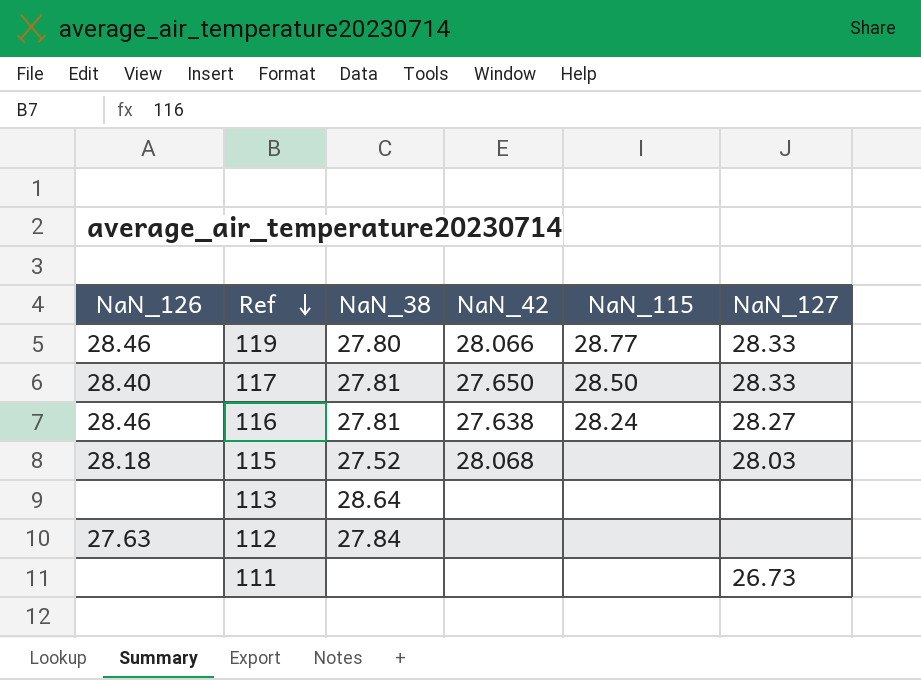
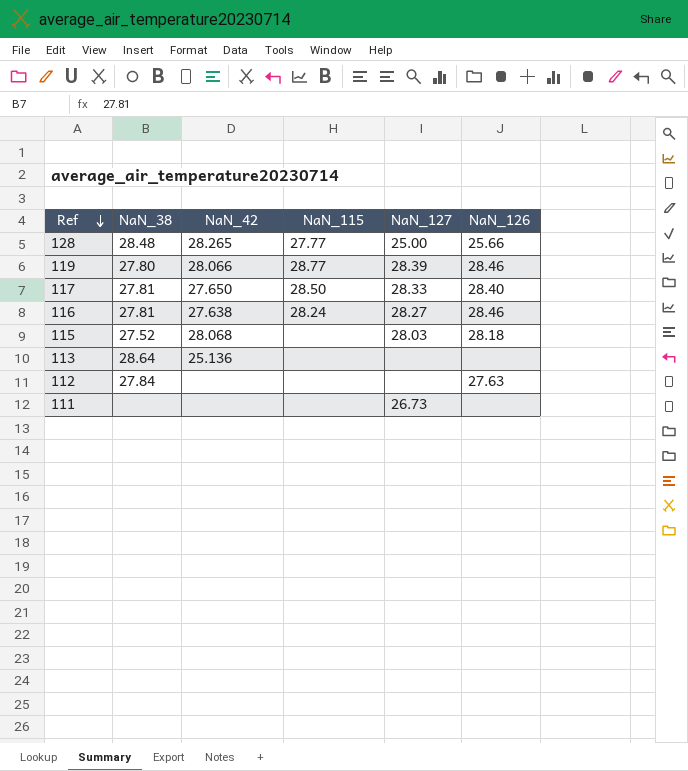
column NaN_126 | position: 1 -> 6
row 128: none -> 28.48 | 28.265 | 27.77 | 25.00 | 25.66
119 | NaN_127: 28.33 -> 28.39
113 | NaN_42: none -> 25.136

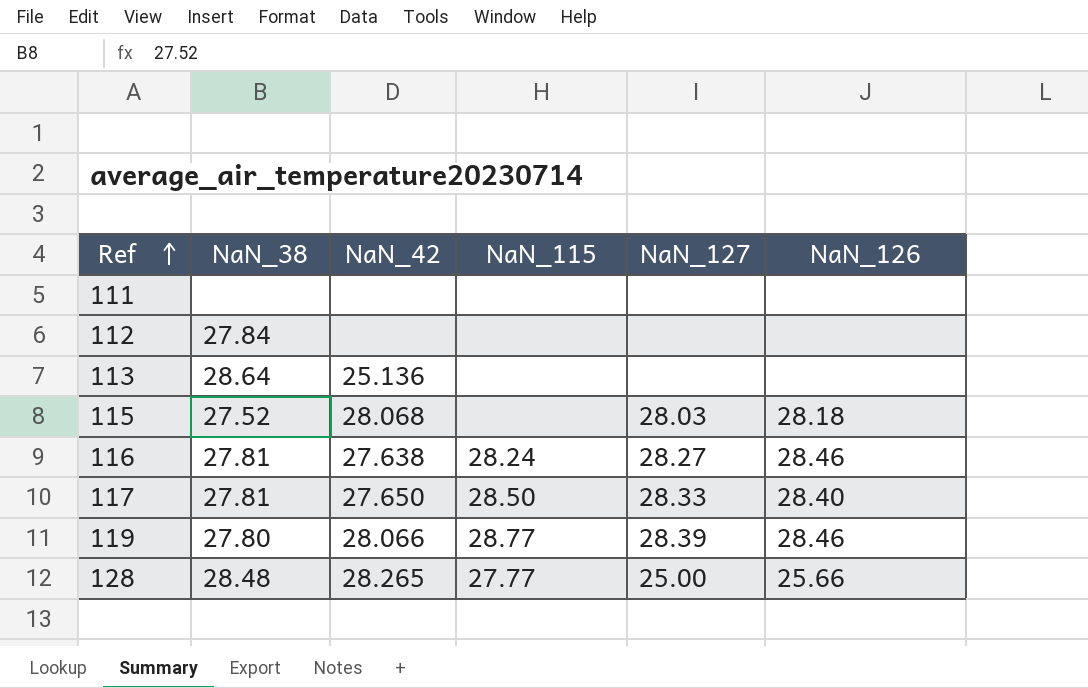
row order: Ref descending -> Ref ascending
111 | NaN_127: 26.73 -> none
112 | NaN_126: 27.63 -> none

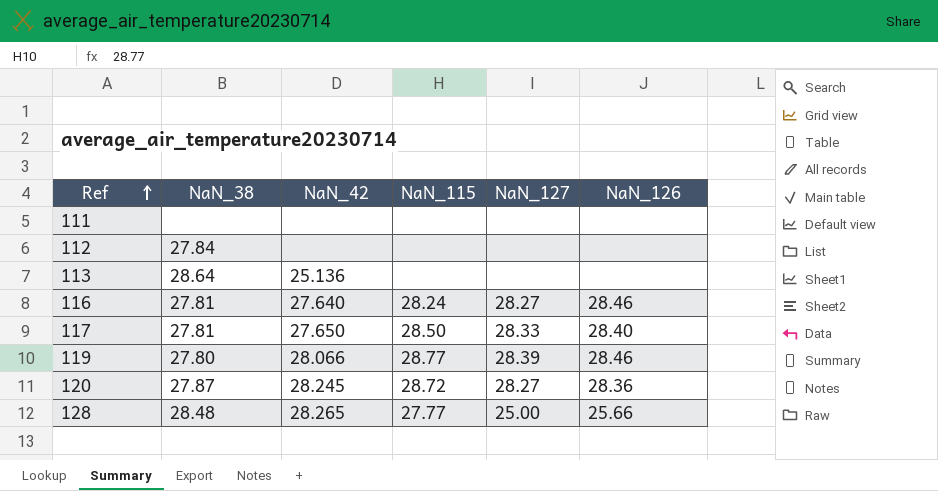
row 115: 27.52 | 28.068 | none | 28.03 | 28.18 -> none
116 | NaN_42: 27.638 -> 27.640
row 120: none -> 27.87 | 28.245 | 28.72 | 28.27 | 28.36

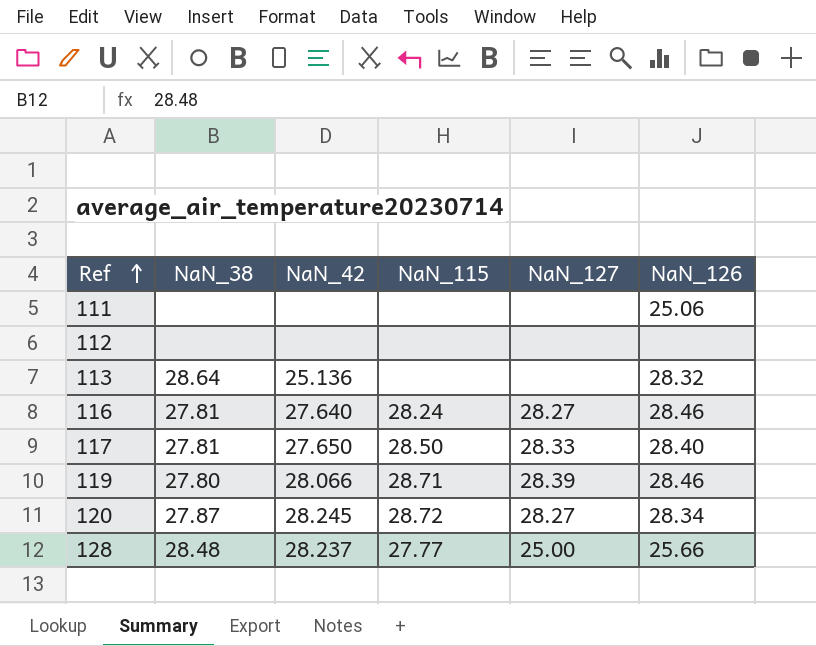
111 | NaN_126: none -> 25.06
112 | NaN_38: 27.84 -> none
113 | NaN_126: none -> 28.32
119 | NaN_115: 28.77 -> 28.71
120 | NaN_126: 28.36 -> 28.34
128 | NaN_42: 28.265 -> 28.237

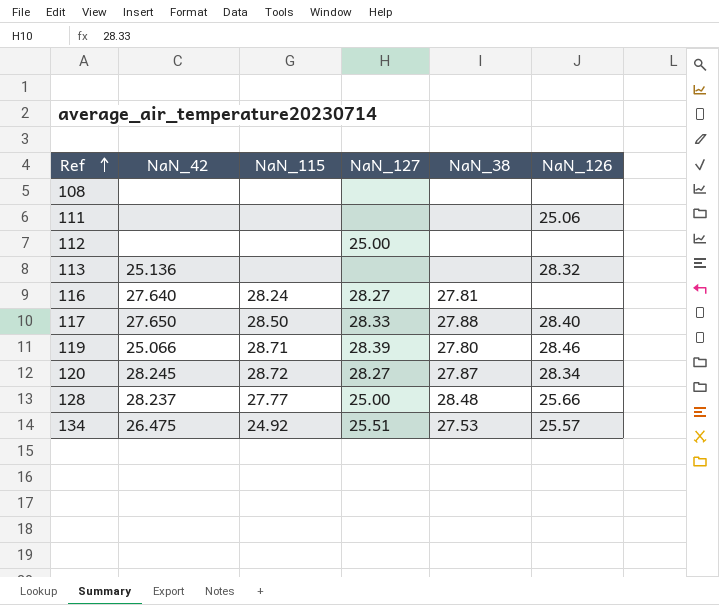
column NaN_38 | position: 2 -> 5
row 108: none -> none | none | none | none | none
112 | NaN_127: none -> 25.00
113 | NaN_38: 28.64 -> none
116 | NaN_126: 28.46 -> none
117 | NaN_38: 27.81 -> 27.88
119 | NaN_42: 28.066 -> 25.066
row 134: none -> 26.475 | 24.92 | 25.51 | 27.53 | 25.57

